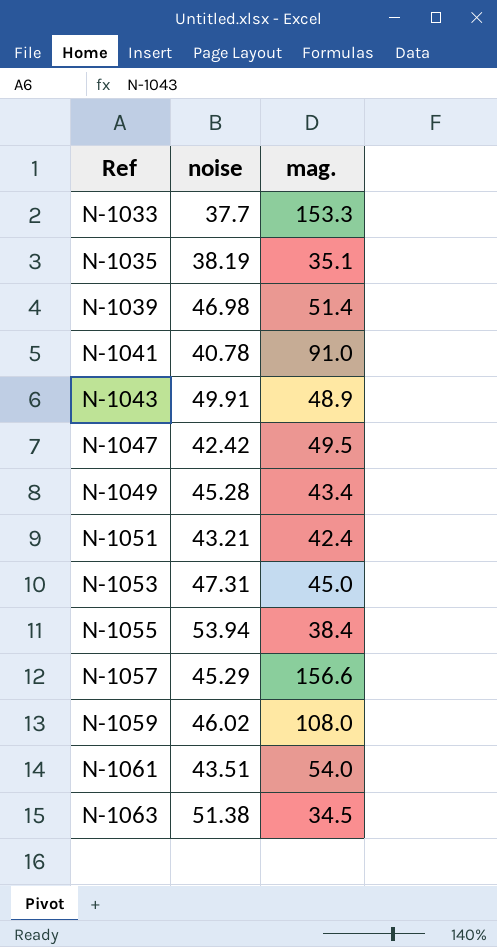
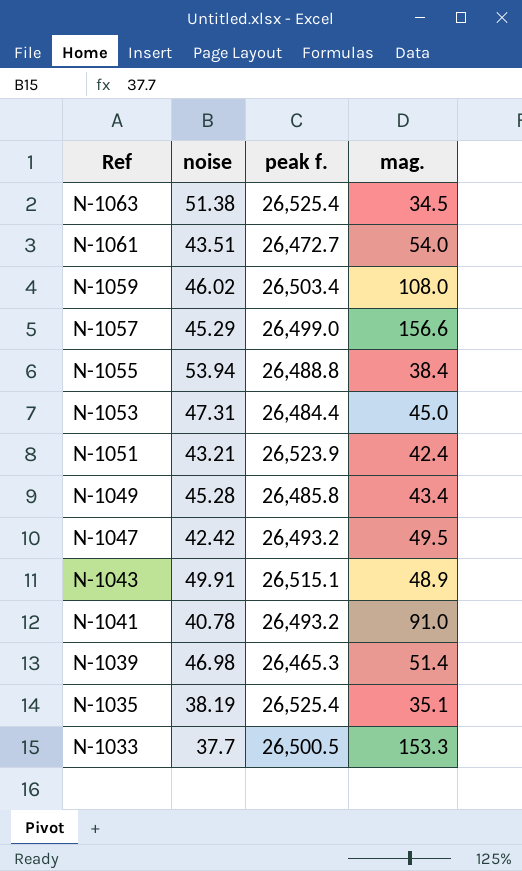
row order: Ref ascending -> Ref descending
column peak f. | position: none -> 3

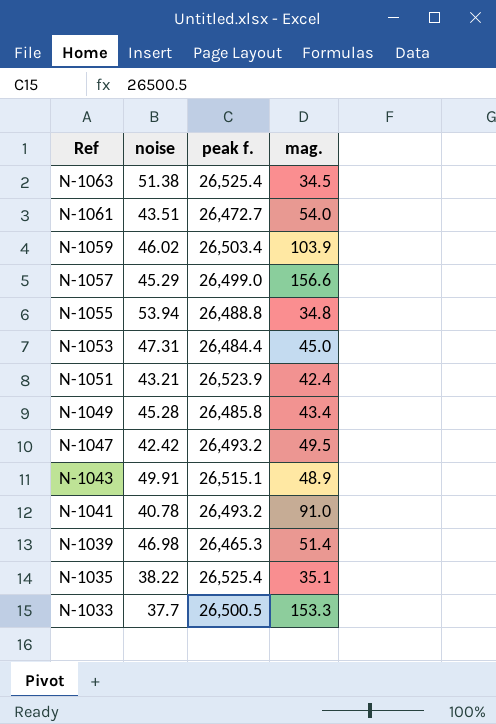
N-1059 | mag.: 108.0 -> 103.9
N-1055 | mag.: 38.4 -> 34.8
N-1035 | noise: 38.19 -> 38.22

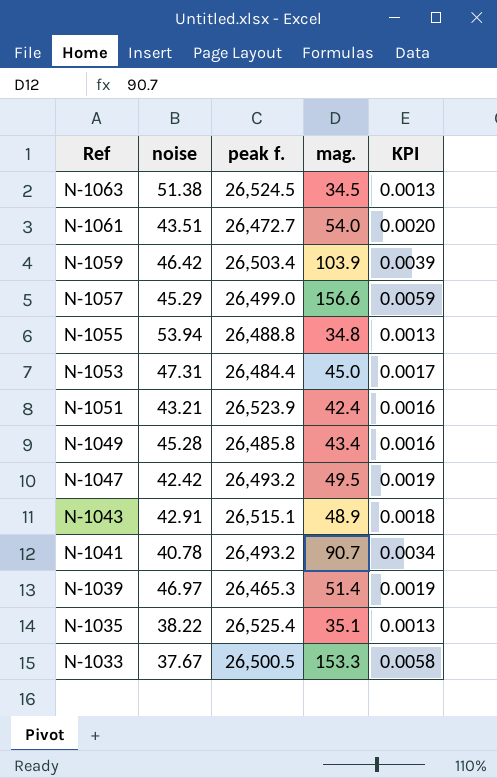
column KPI | formula: none -> [mag.] / [peak f.]
N-1063 | peak f.: 26,525.4 -> 26,524.5
N-1059 | noise: 46.02 -> 46.42
N-1043 | noise: 49.91 -> 42.91
N-1041 | mag.: 91.0 -> 90.7
N-1039 | noise: 46.98 -> 46.97
N-1033 | noise: 37.7 -> 37.67

